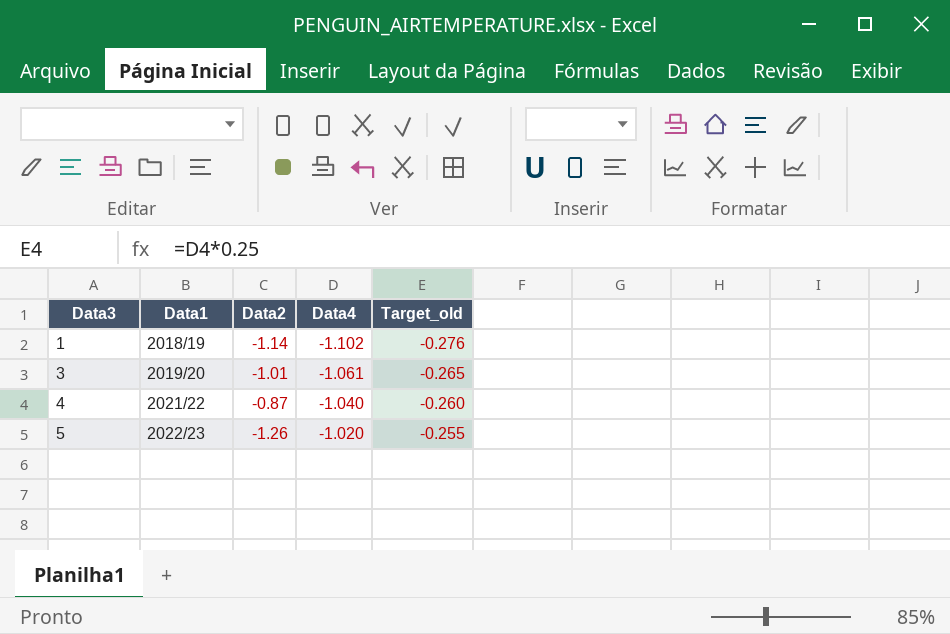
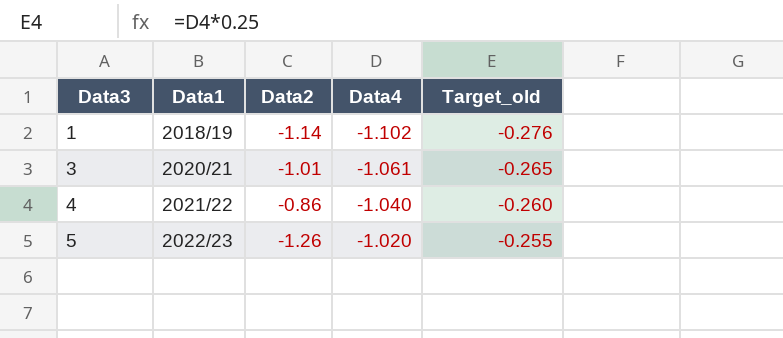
3 | Data1: 2019/20 -> 2020/21
4 | Data2: -0.87 -> -0.86

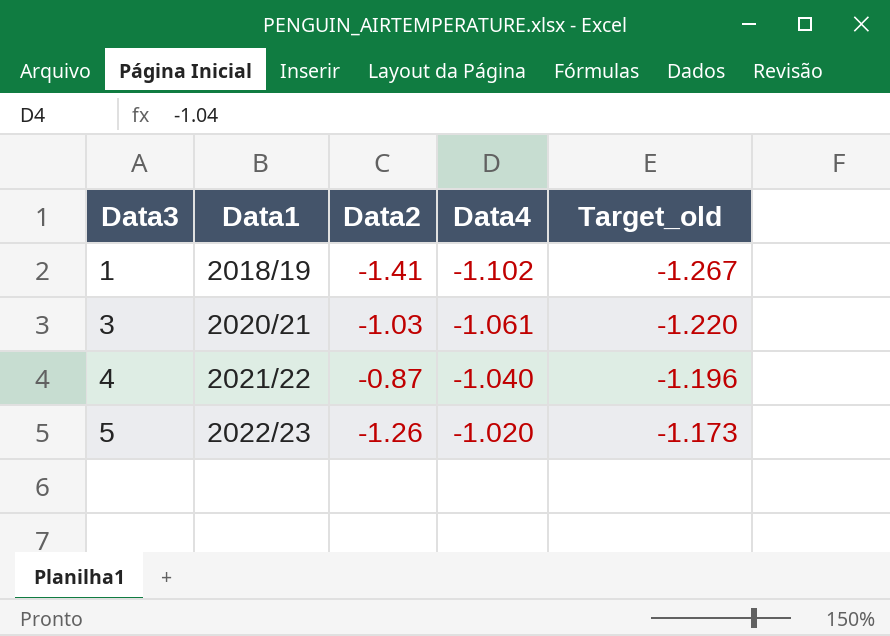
column Target_old | formula: [Data4] * 0.25 -> [Data4] * 1.15
1 | Data2: -1.14 -> -1.41
3 | Data2: -1.01 -> -1.03
4 | Data2: -0.86 -> -0.87

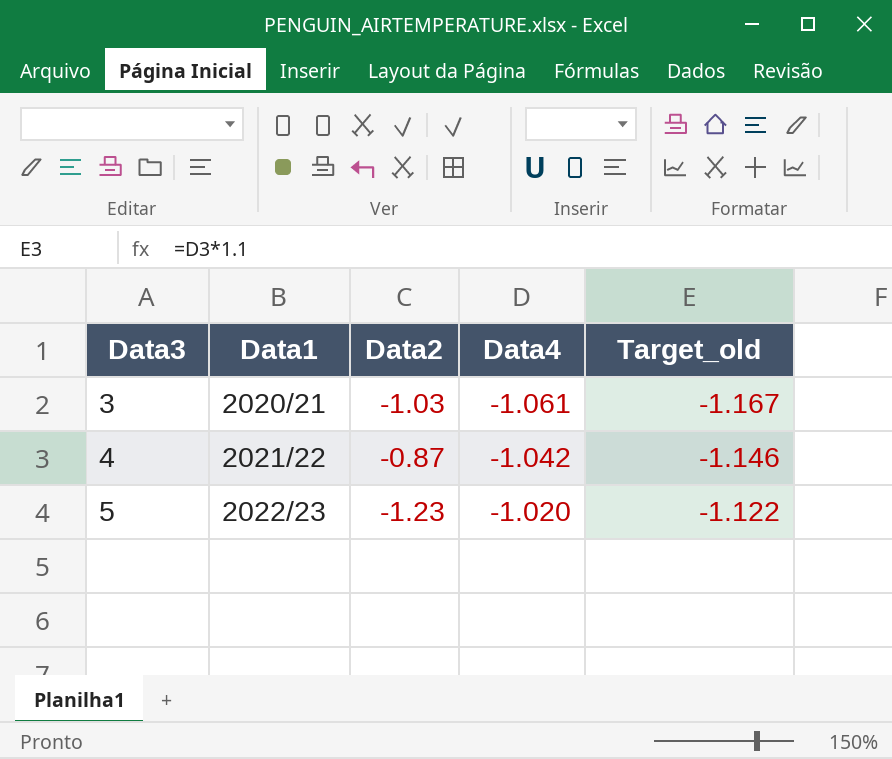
column Target_old | formula: [Data4] * 1.15 -> [Data4] * 1.1
row 1: 2018/19 | -1.41 | -1.102 | -1.267 -> none
4 | Data4: -1.040 -> -1.042
5 | Data2: -1.26 -> -1.23

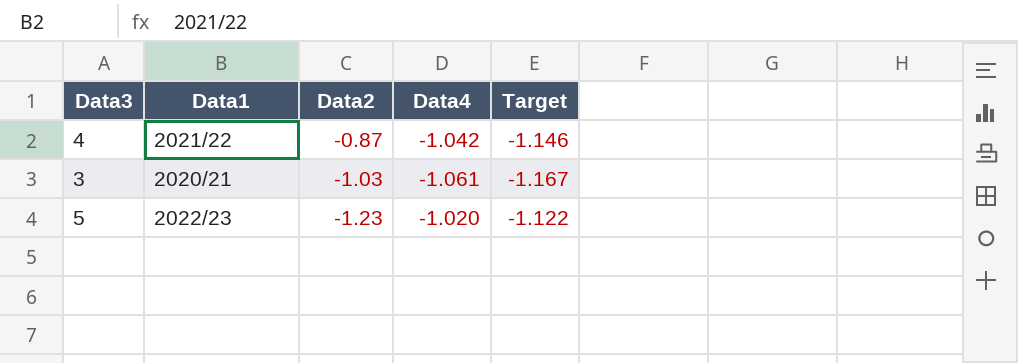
row order: Data3 ascending -> Data2 descending
column name: Target_old -> Target

